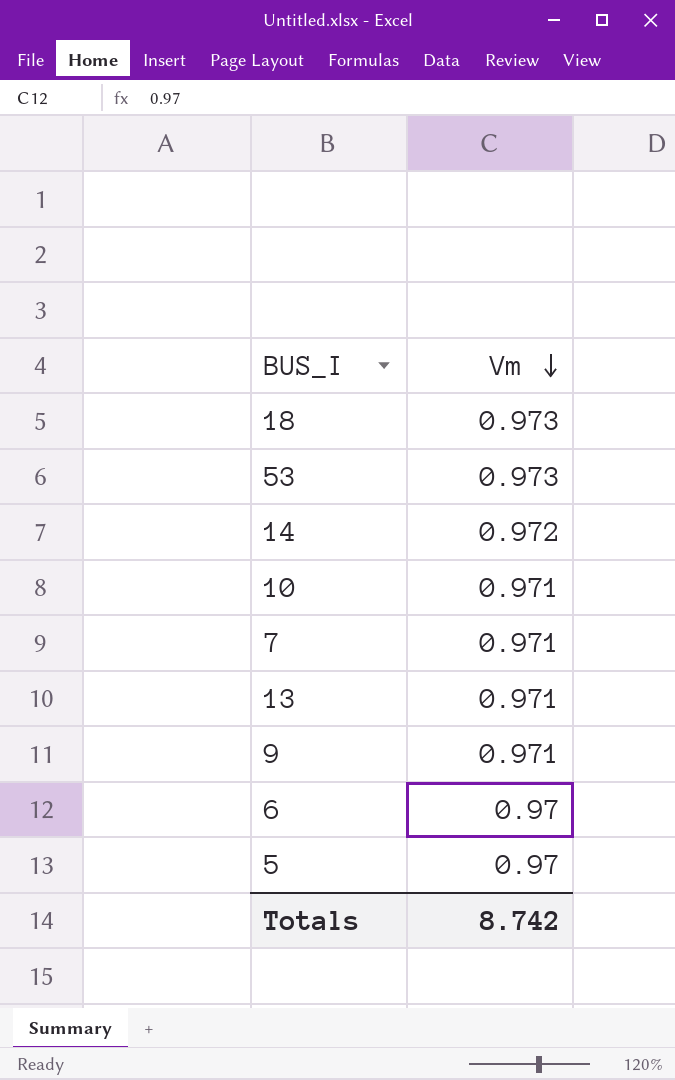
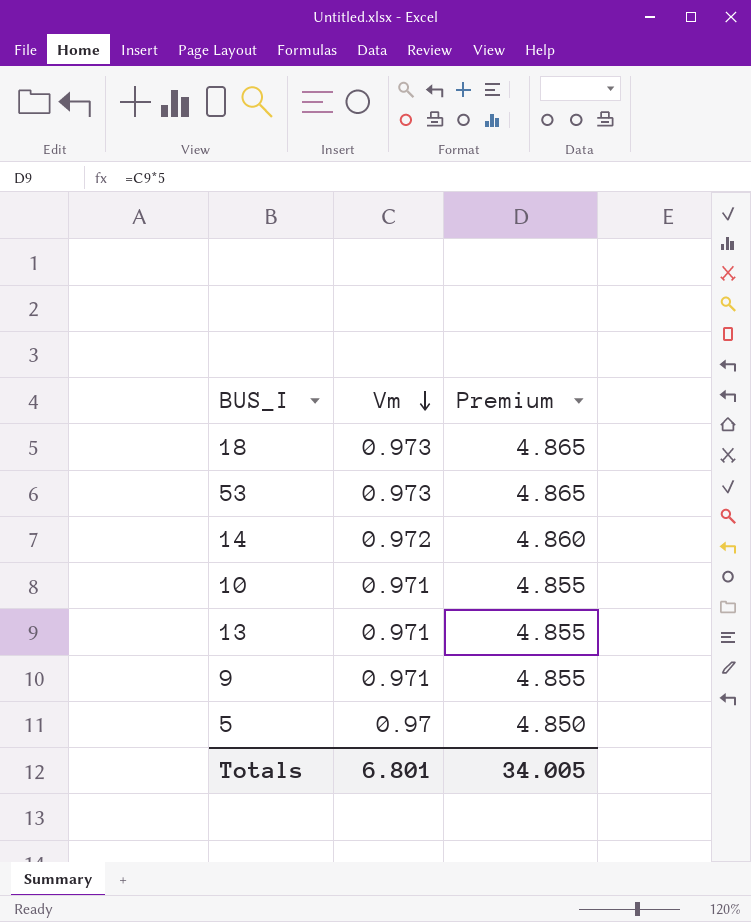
column Premium | formula: none -> [Vm] * 5
row 7: 0.971 -> none
row 6: 0.97 -> none
Totals | Vm: 8.742 -> 6.801

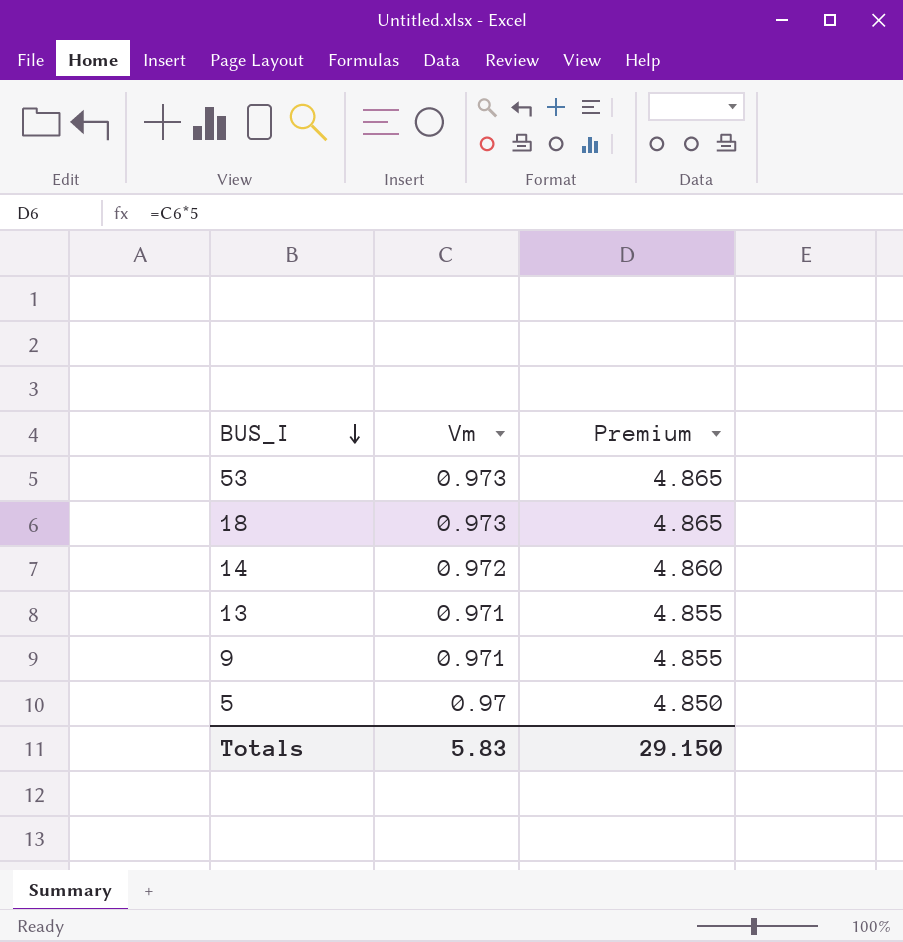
row order: Vm descending -> BUS_I descending
row 10: 0.971 | 4.855 -> none
Totals | Vm: 6.801 -> 5.83
Totals | Premium: 34.005 -> 29.150

